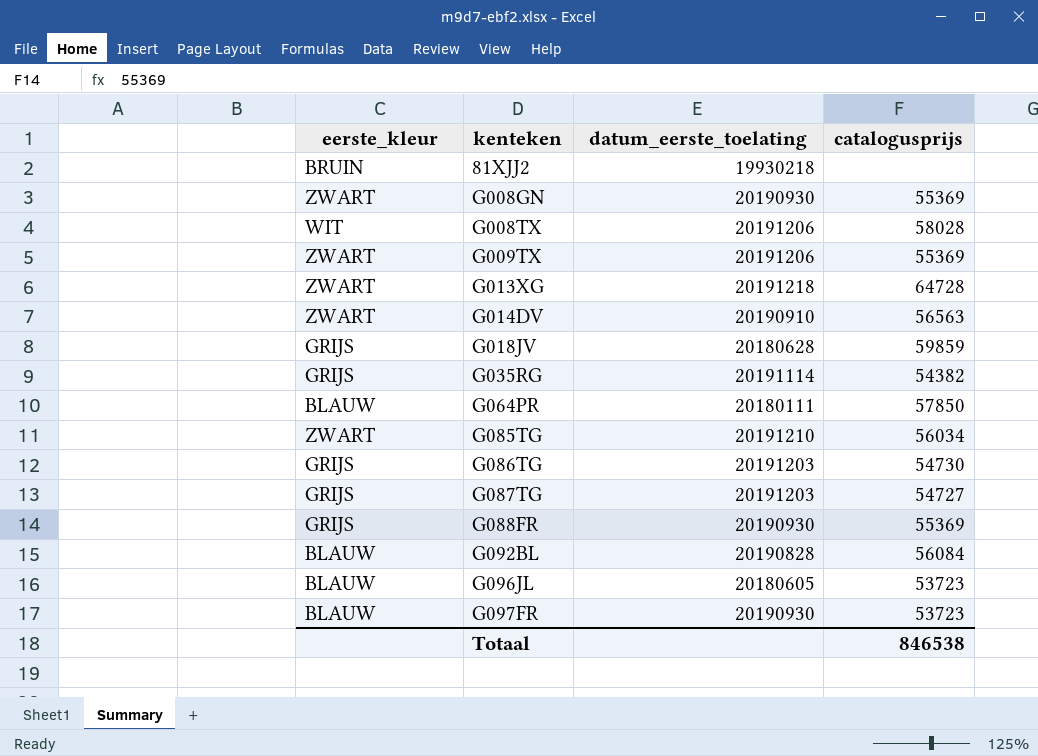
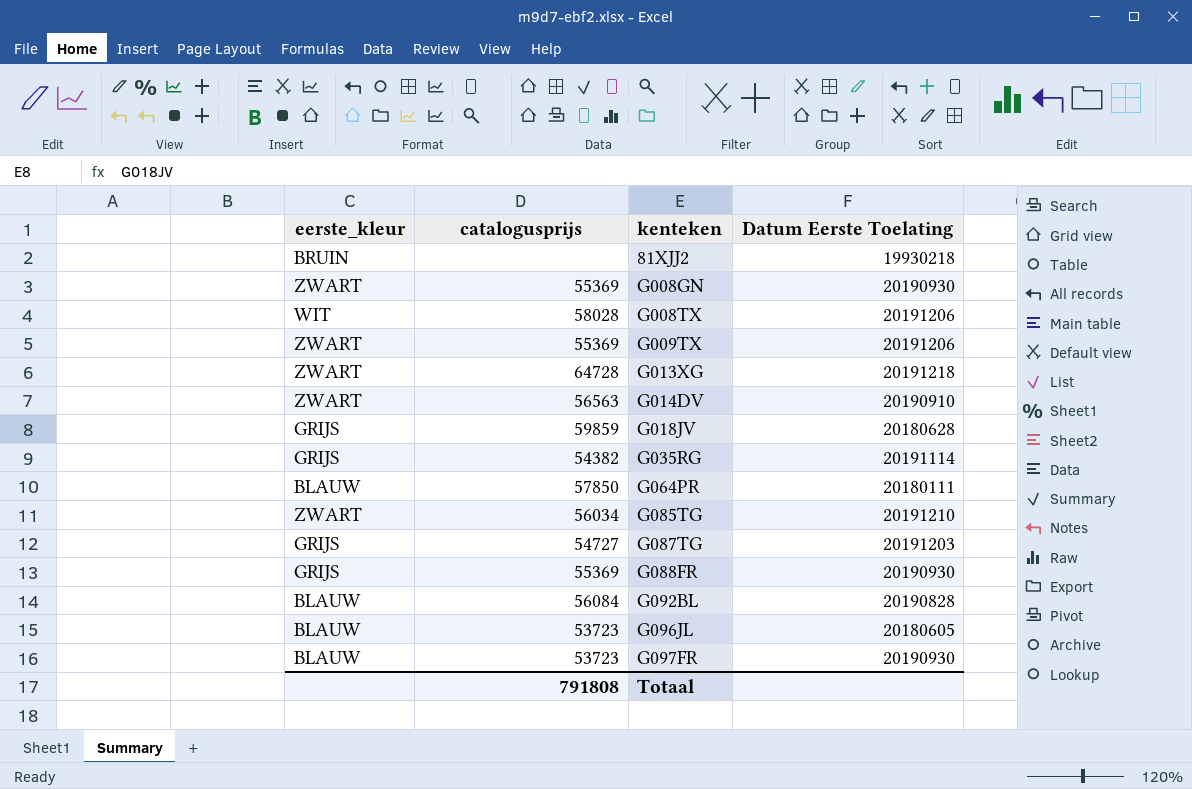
column catalogusprijs | position: 4 -> 2
column name: datum_eerste_toelating -> Datum Eerste Toelating
row G086TG: GRIJS | 20191203 | 54730 -> none
Totaal | catalogusprijs: 846538 -> 791808

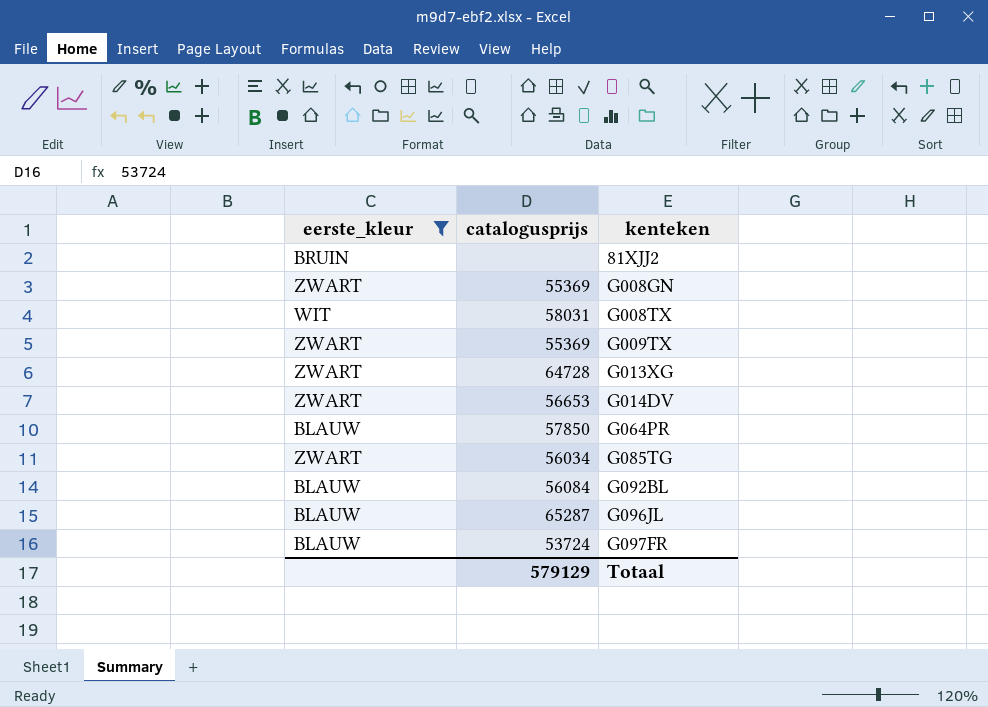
filter: none -> eerste_kleur != GRIJS
column Datum Eerste Toelating | position: 4 -> none
G008TX | catalogusprijs: 58028 -> 58031
G014DV | catalogusprijs: 56563 -> 56653
G096JL | catalogusprijs: 53723 -> 65287
G097FR | catalogusprijs: 53723 -> 53724
Totaal | catalogusprijs: 791808 -> 579129

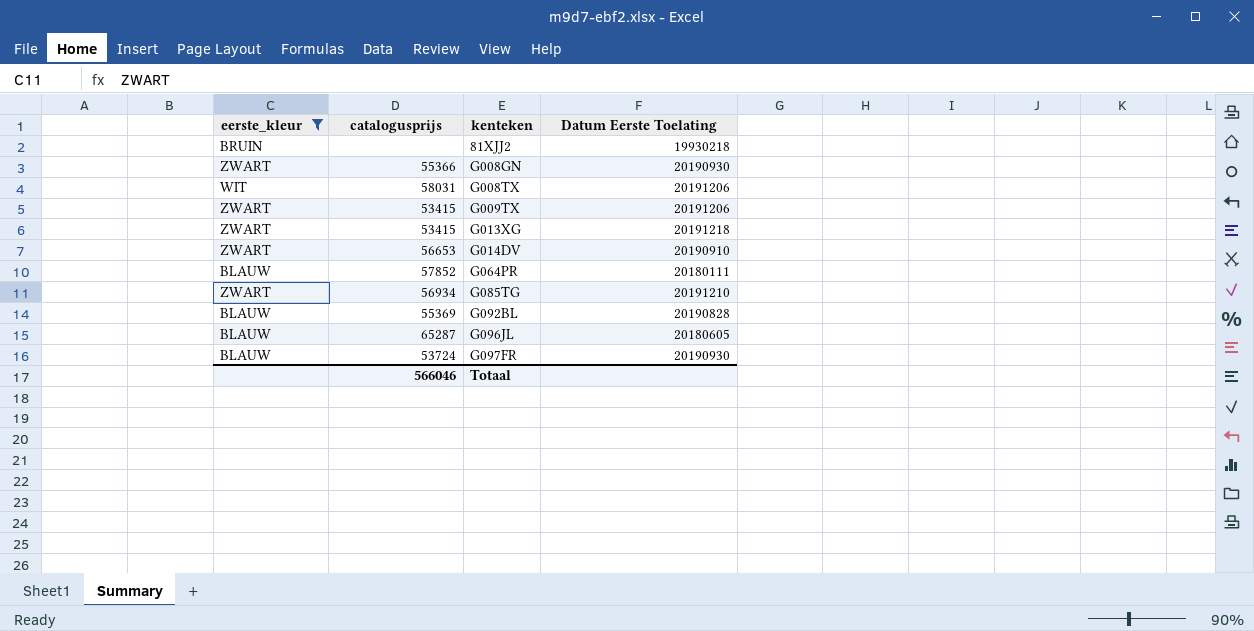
column Datum Eerste Toelating | position: none -> 4
G008GN | catalogusprijs: 55369 -> 55366
G009TX | catalogusprijs: 55369 -> 53415
G013XG | catalogusprijs: 64728 -> 53415
G064PR | catalogusprijs: 57850 -> 57852
G085TG | catalogusprijs: 56034 -> 56934
G092BL | catalogusprijs: 56084 -> 55369
Totaal | catalogusprijs: 579129 -> 566046

